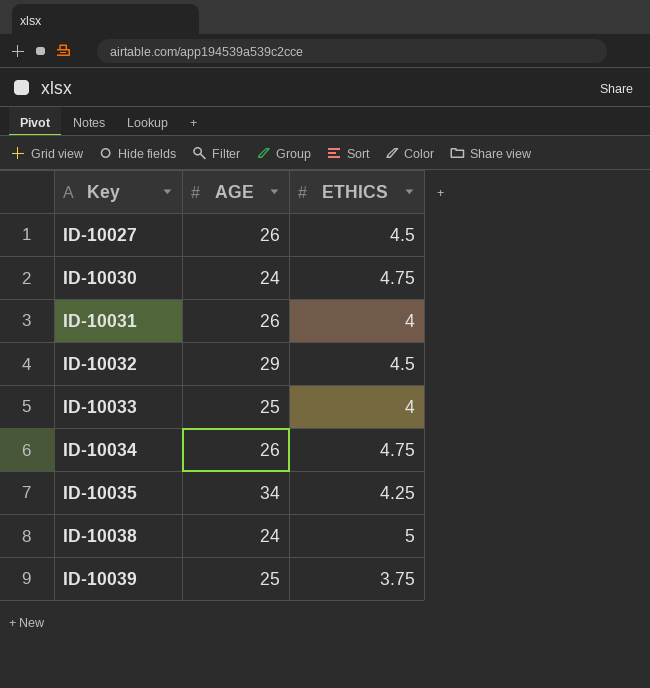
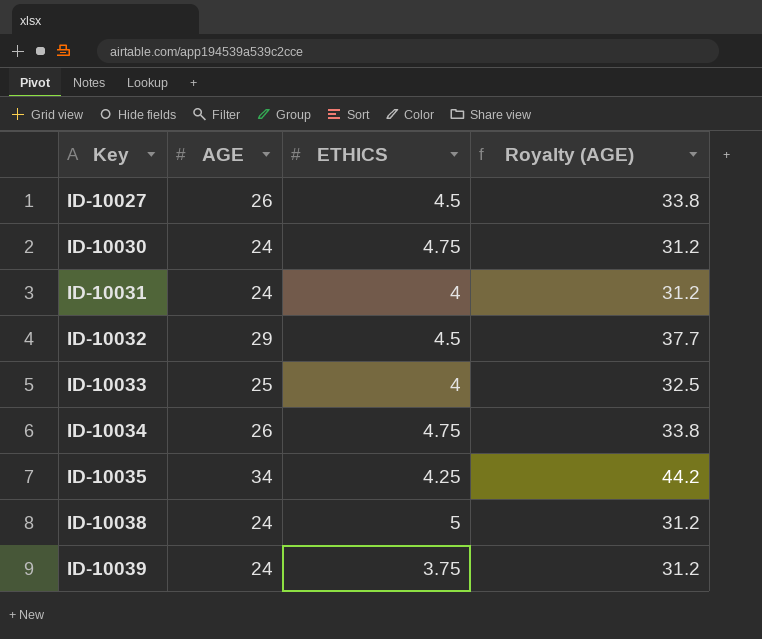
column Royalty (AGE) | formula: none -> [AGE] * 1.3
ID-10031 | AGE: 26 -> 24
ID-10039 | AGE: 25 -> 24

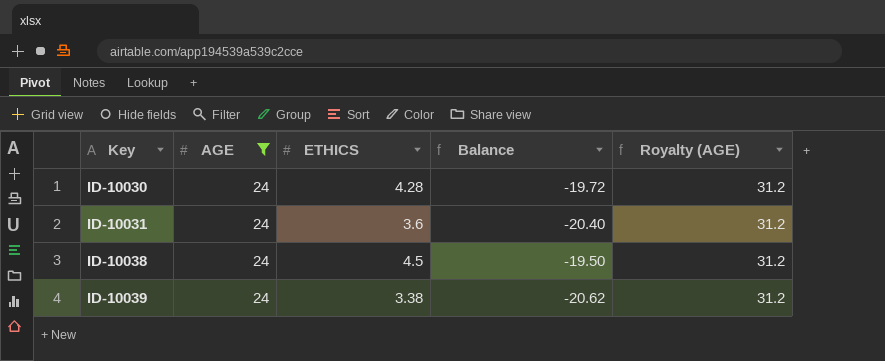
filter: none -> AGE = 24
column Balance | formula: none -> [ETHICS] - [AGE]
ID-10030 | ETHICS: 4.75 -> 4.28
ID-10031 | ETHICS: 4 -> 3.6
ID-10038 | ETHICS: 5 -> 4.5
ID-10039 | ETHICS: 3.75 -> 3.38

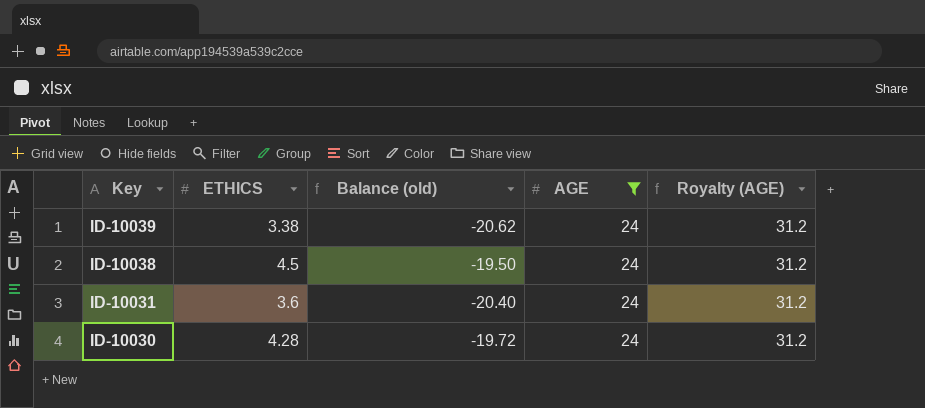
row order: Key ascending -> Key descending
column name: Balance -> Balance (old)
column AGE | position: 2 -> 4

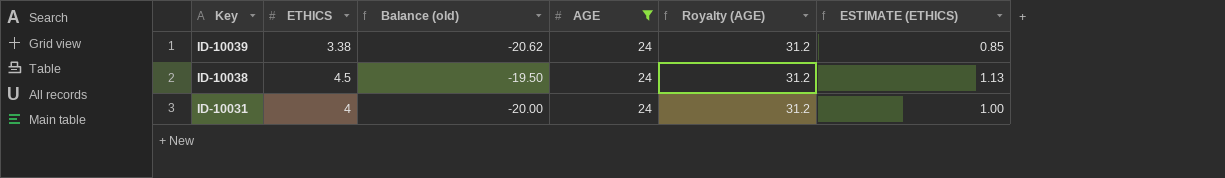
column ESTIMATE (ETHICS) | formula: none -> [ETHICS] * 0.25
row ID-10030: 4.28 | -19.72 | 24 | 31.2 -> none
ID-10031 | ETHICS: 3.6 -> 4
ID-10031 | Balance (old): -20.40 -> -20.00

